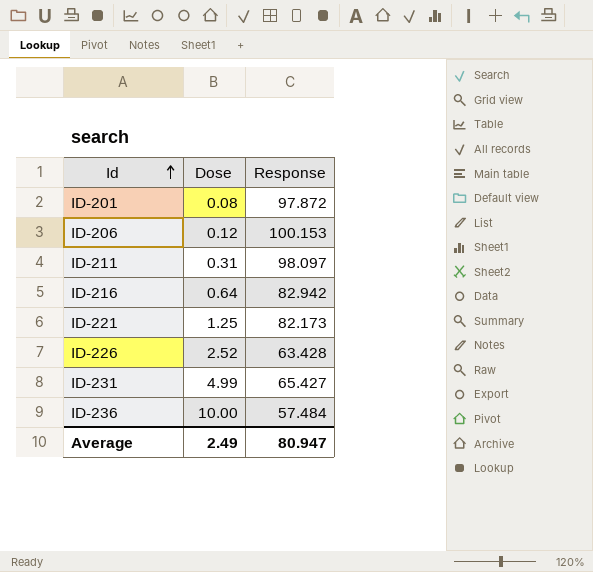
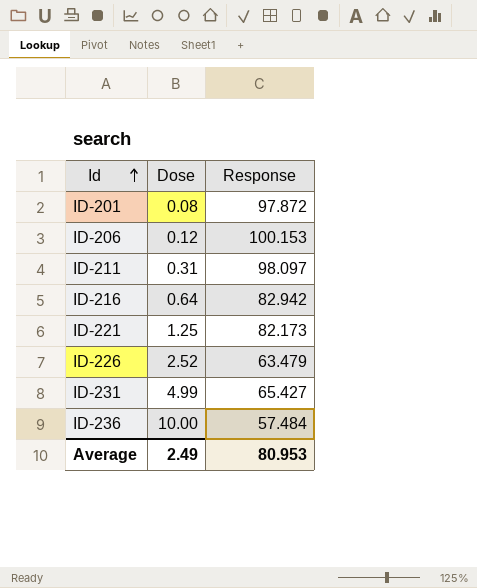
ID-226 | Response: 63.428 -> 63.479
Average | Response: 80.947 -> 80.953

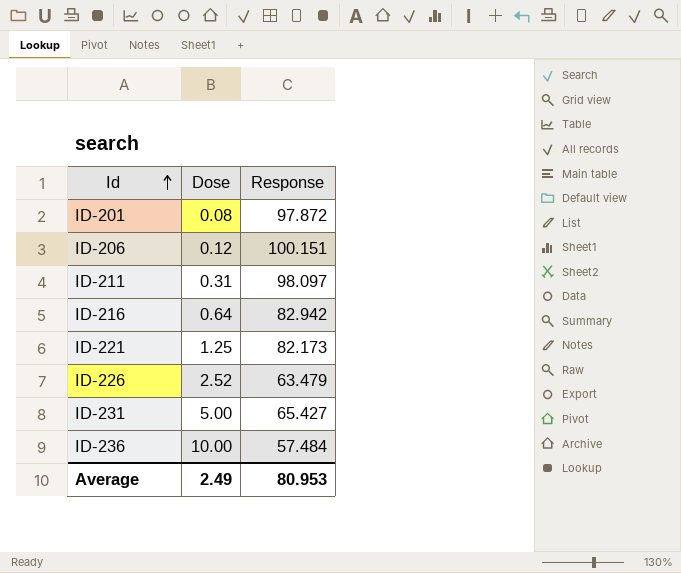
ID-206 | Response: 100.153 -> 100.151
ID-231 | Dose: 4.99 -> 5.00

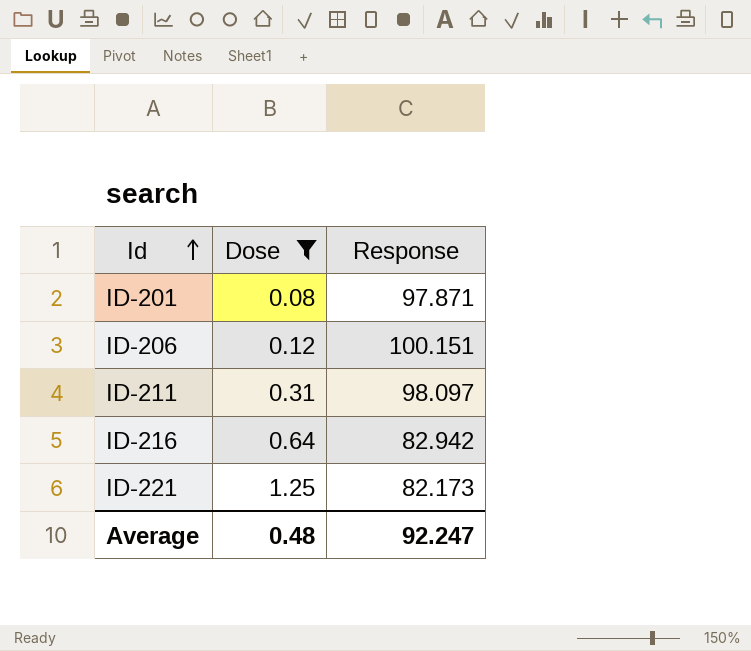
filter: none -> Dose <= 1.25
ID-201 | Response: 97.872 -> 97.871
Average | Dose: 2.49 -> 0.48
Average | Response: 80.953 -> 92.247

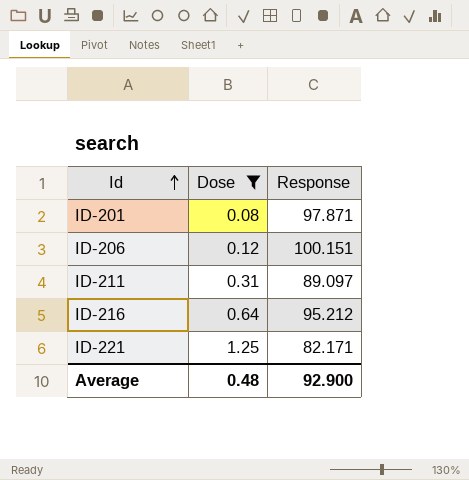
ID-211 | Response: 98.097 -> 89.097
ID-216 | Response: 82.942 -> 95.212
ID-221 | Response: 82.173 -> 82.171
Average | Response: 92.247 -> 92.900

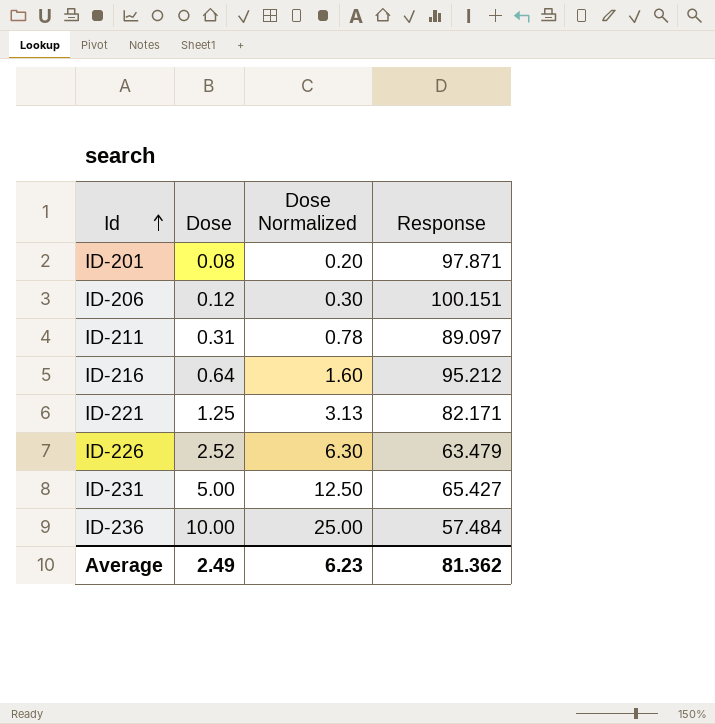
filter: Dose <= 1.25 -> none
column Dose Normalized | formula: none -> [Dose] * 2.5
Average | Dose: 0.48 -> 2.49
Average | Response: 92.900 -> 81.362

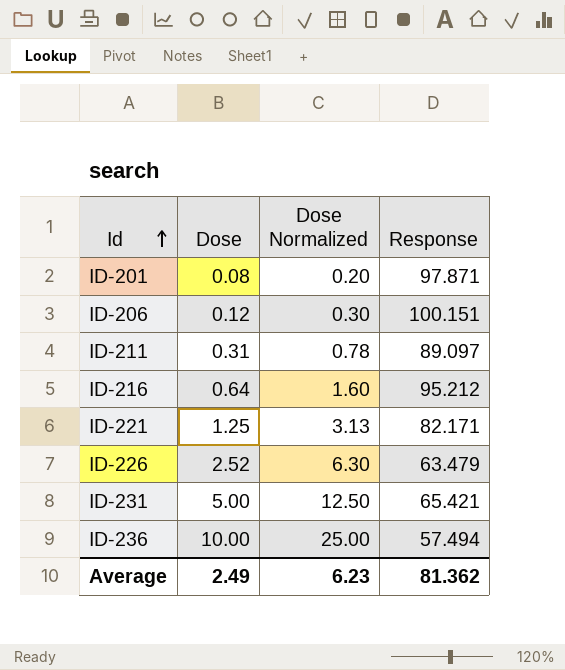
ID-231 | Response: 65.427 -> 65.421
ID-236 | Response: 57.484 -> 57.494

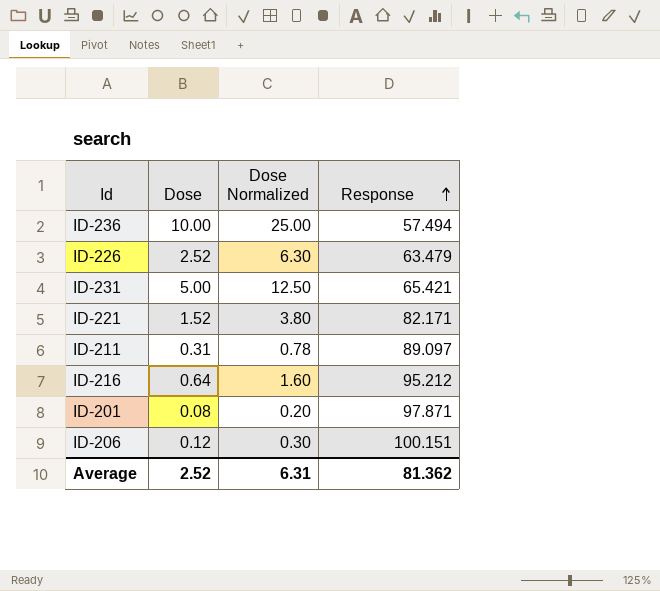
row order: Id ascending -> Response ascending
ID-221 | Dose: 1.25 -> 1.52
ID-221 | Dose Normalized: 3.13 -> 3.80
Average | Dose: 2.49 -> 2.52
Average | Dose Normalized: 6.23 -> 6.31

